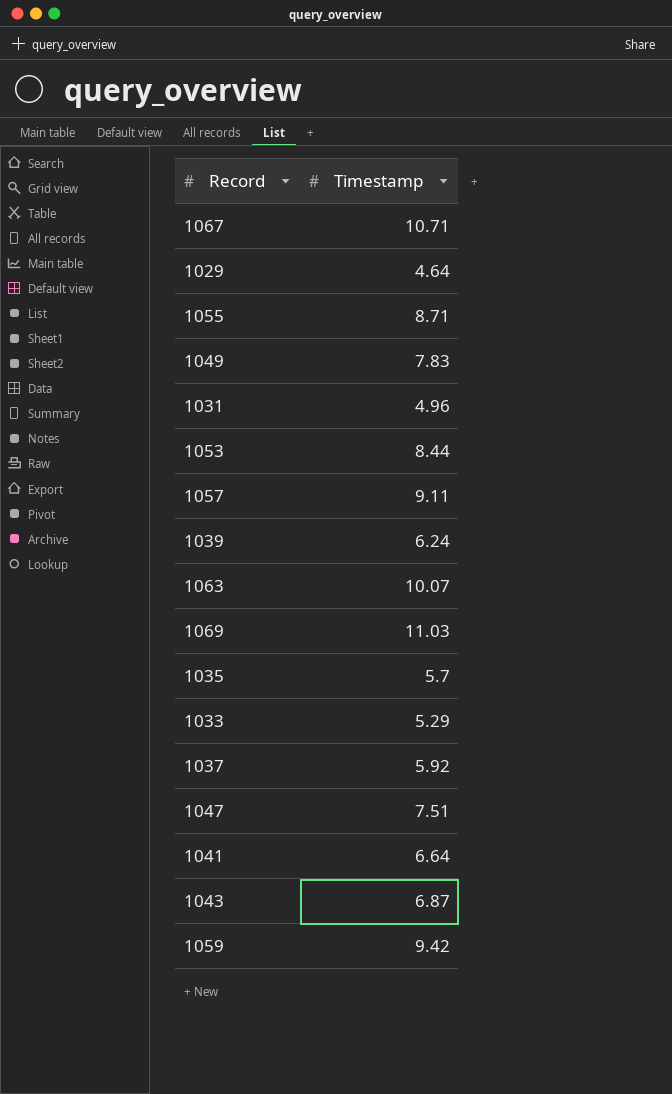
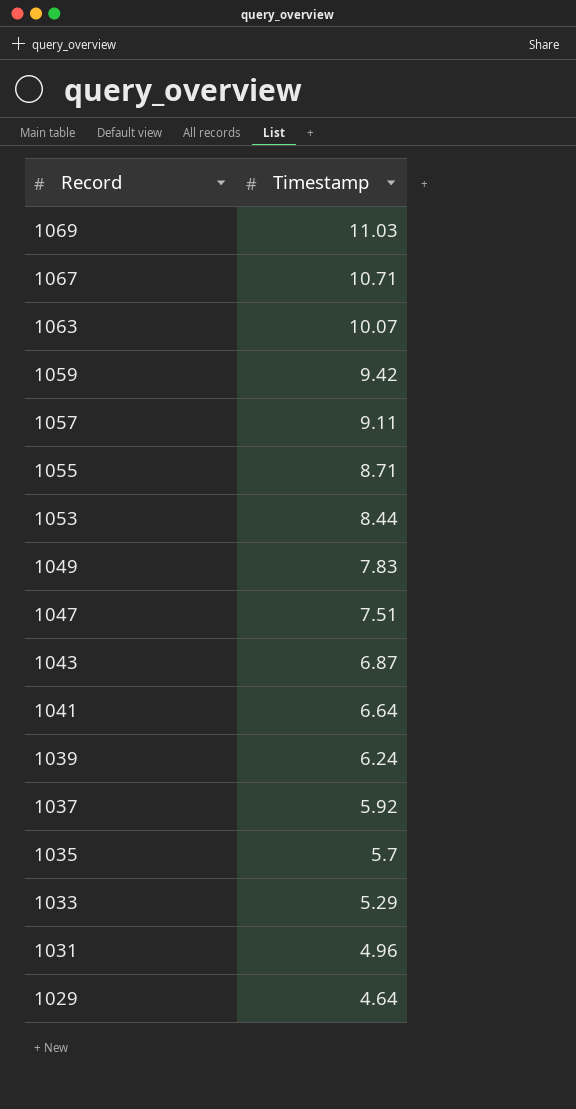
row order: none -> Record descending

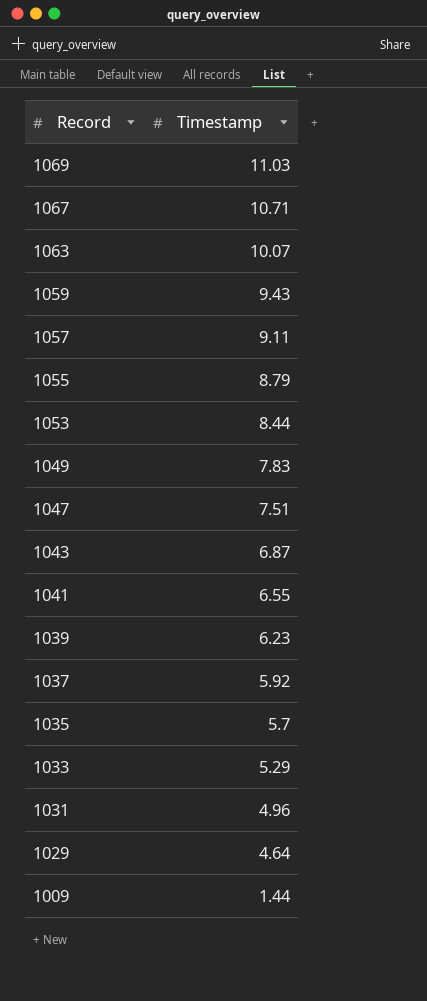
1059 | Timestamp: 9.42 -> 9.43
1055 | Timestamp: 8.71 -> 8.79
1041 | Timestamp: 6.64 -> 6.55
1039 | Timestamp: 6.24 -> 6.23
row 1009: none -> 1.44

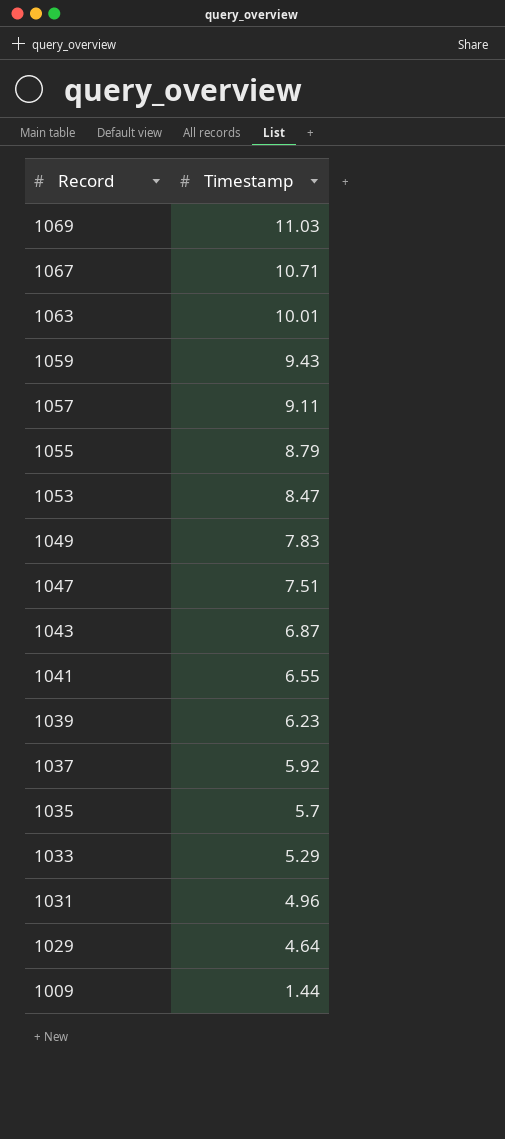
1063 | Timestamp: 10.07 -> 10.01
1053 | Timestamp: 8.44 -> 8.47

